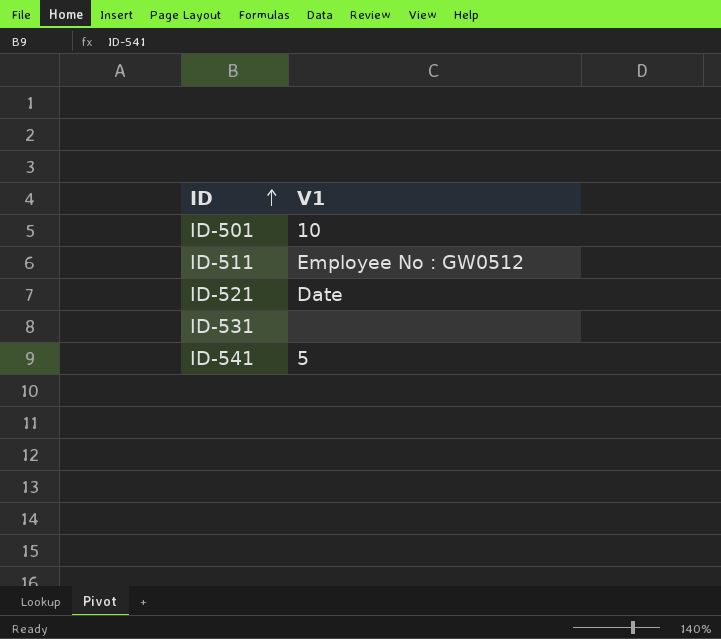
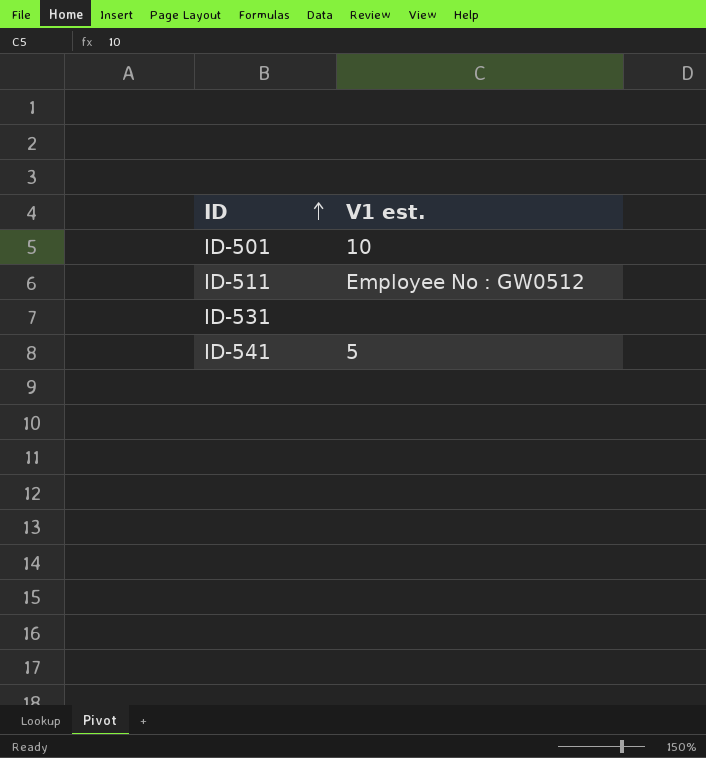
column name: V1 -> V1 est.
row ID-521: Date -> none

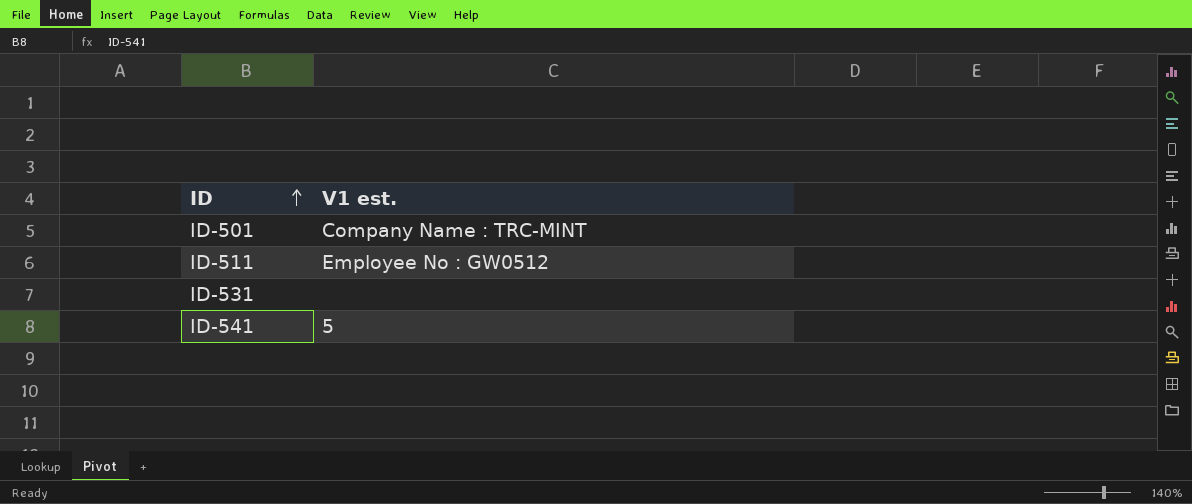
ID-501 | V1 est.: 10 -> Company Name : TRC-MINT

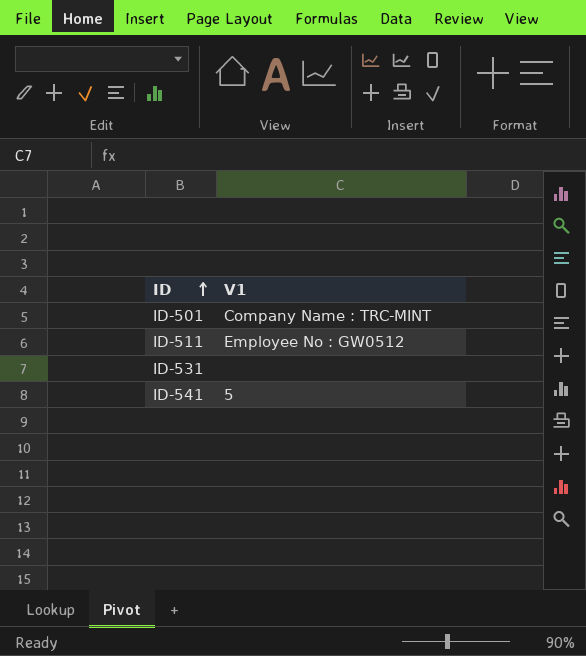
column name: V1 est. -> V1

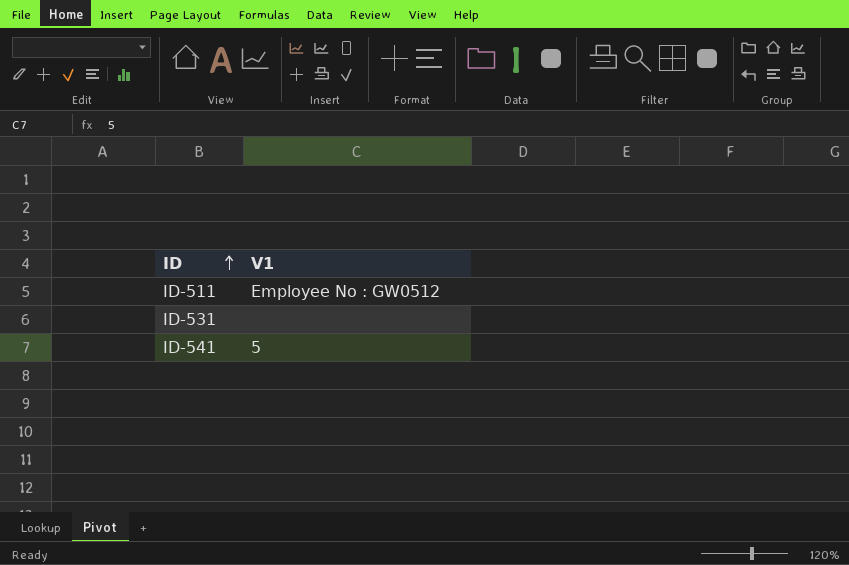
row ID-501: Company Name : TRC-MINT -> none

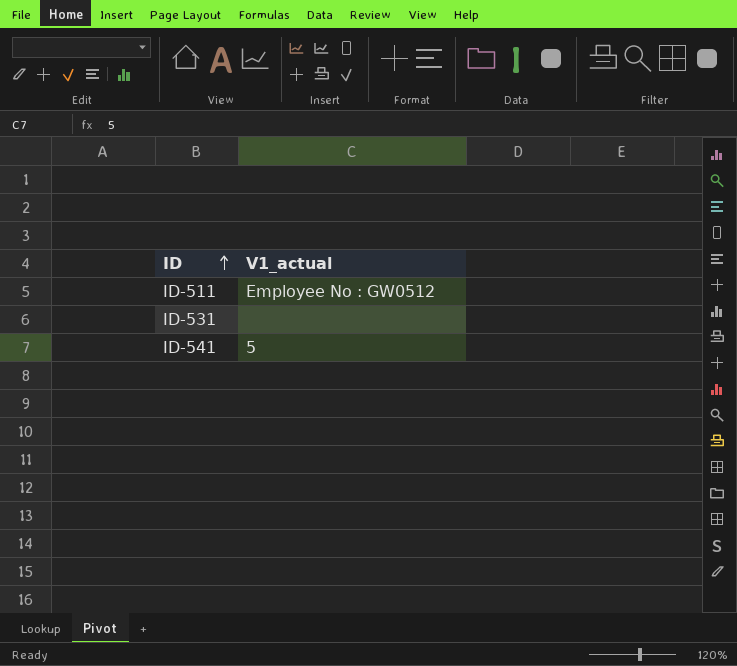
column name: V1 -> V1_actual

